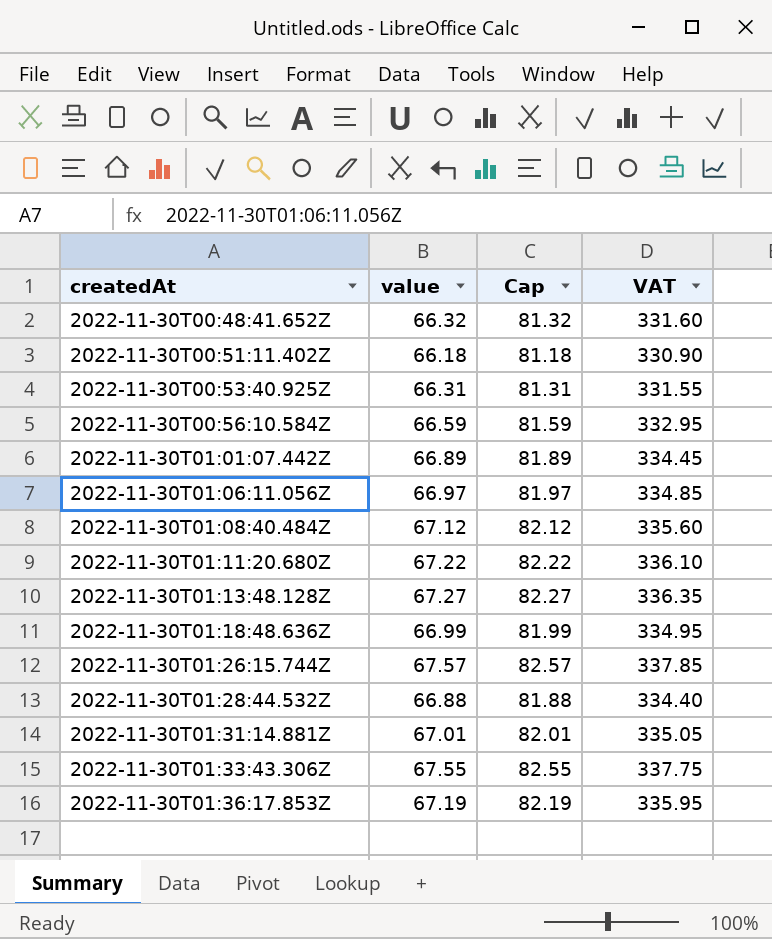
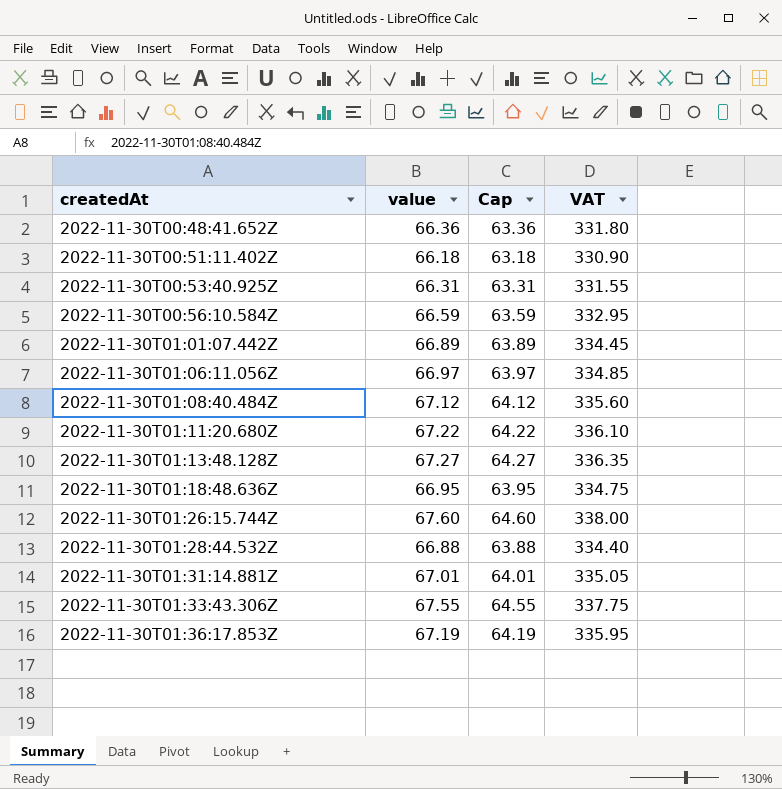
column Cap | formula: [value] + 15 -> [value] - 3
2022-11-30T00:48:41.652Z | value: 66.32 -> 66.36
2022-11-30T00:48:41.652Z | VAT: 331.60 -> 331.80
2022-11-30T01:18:48.636Z | value: 66.99 -> 66.95
2022-11-30T01:18:48.636Z | VAT: 334.95 -> 334.75
2022-11-30T01:26:15.744Z | value: 67.57 -> 67.60
2022-11-30T01:26:15.744Z | VAT: 337.85 -> 338.00

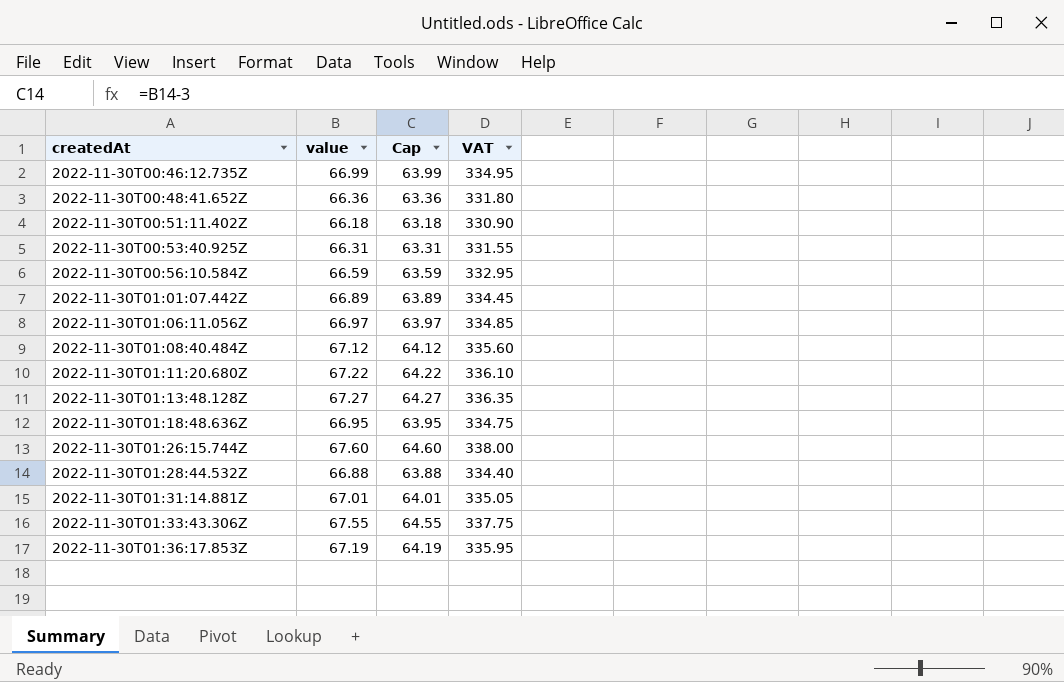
row 2022-11-30T00:46:12.735Z: none -> 66.99 | 63.99 | 334.95

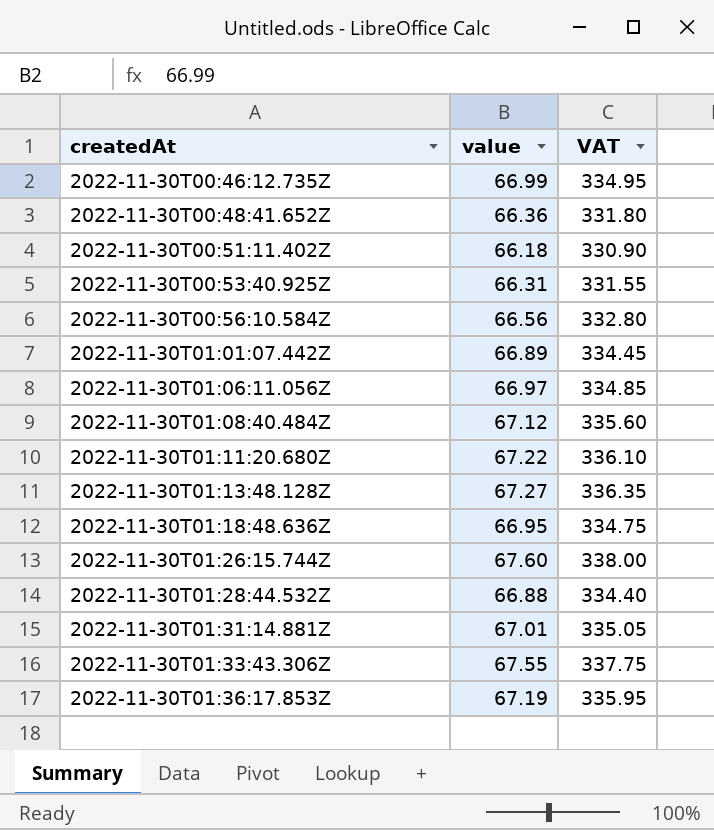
column Cap | formula: [value] - 3 -> none
2022-11-30T00:56:10.584Z | value: 66.59 -> 66.56
2022-11-30T00:56:10.584Z | VAT: 332.95 -> 332.80

